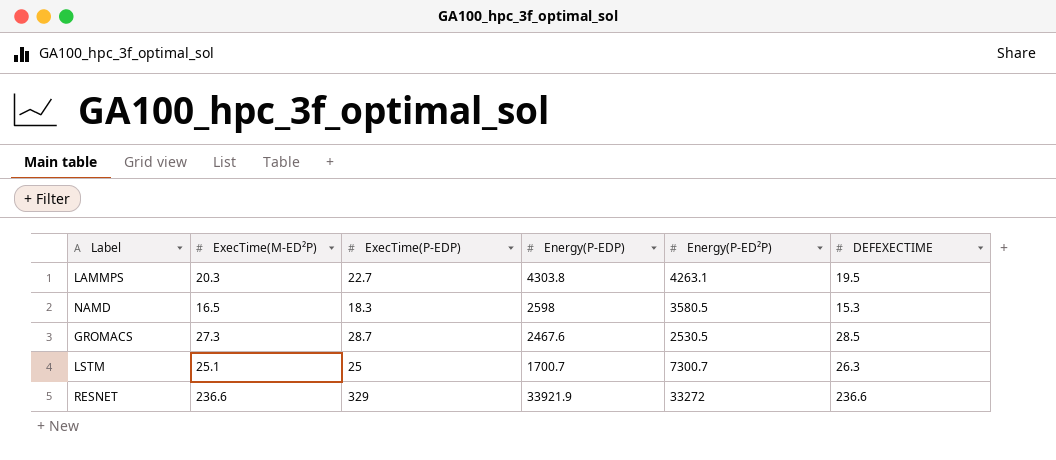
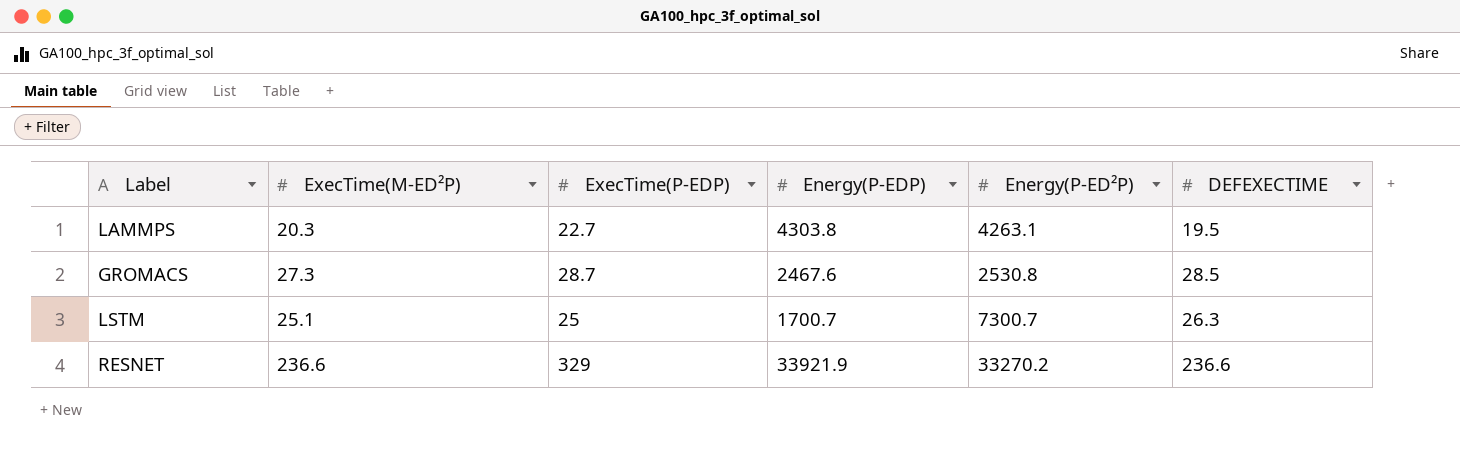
row NAMD: 16.5 | 18.3 | 2598 | 3580.5 | 15.3 -> none
GROMACS | Energy(P-ED²P): 2530.5 -> 2530.8
RESNET | Energy(P-ED²P): 33272 -> 33270.2

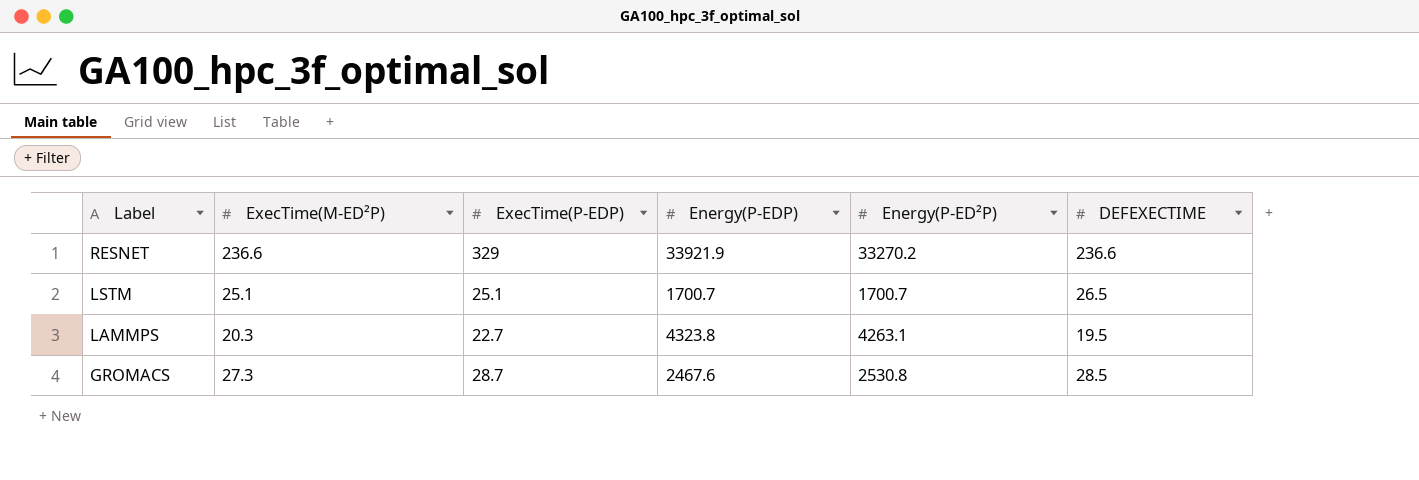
row order: none -> Label descending
LSTM | ExecTime(P-EDP): 25 -> 25.1
LSTM | Energy(P-ED²P): 7300.7 -> 1700.7
LSTM | DEFEXECTIME: 26.3 -> 26.5
LAMMPS | Energy(P-EDP): 4303.8 -> 4323.8

